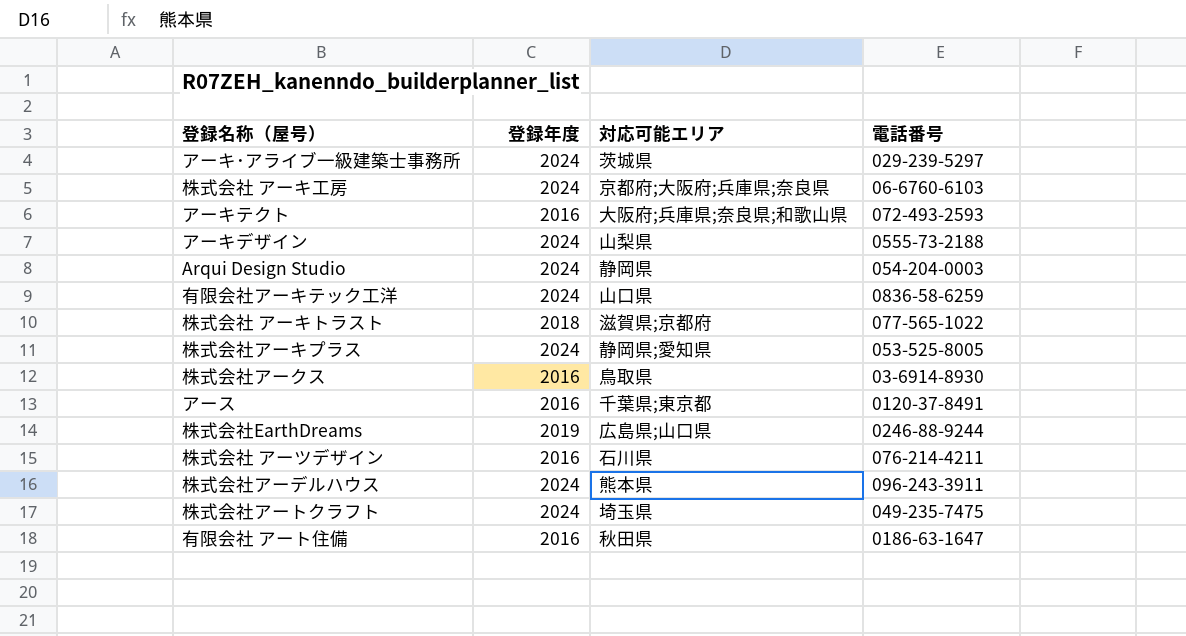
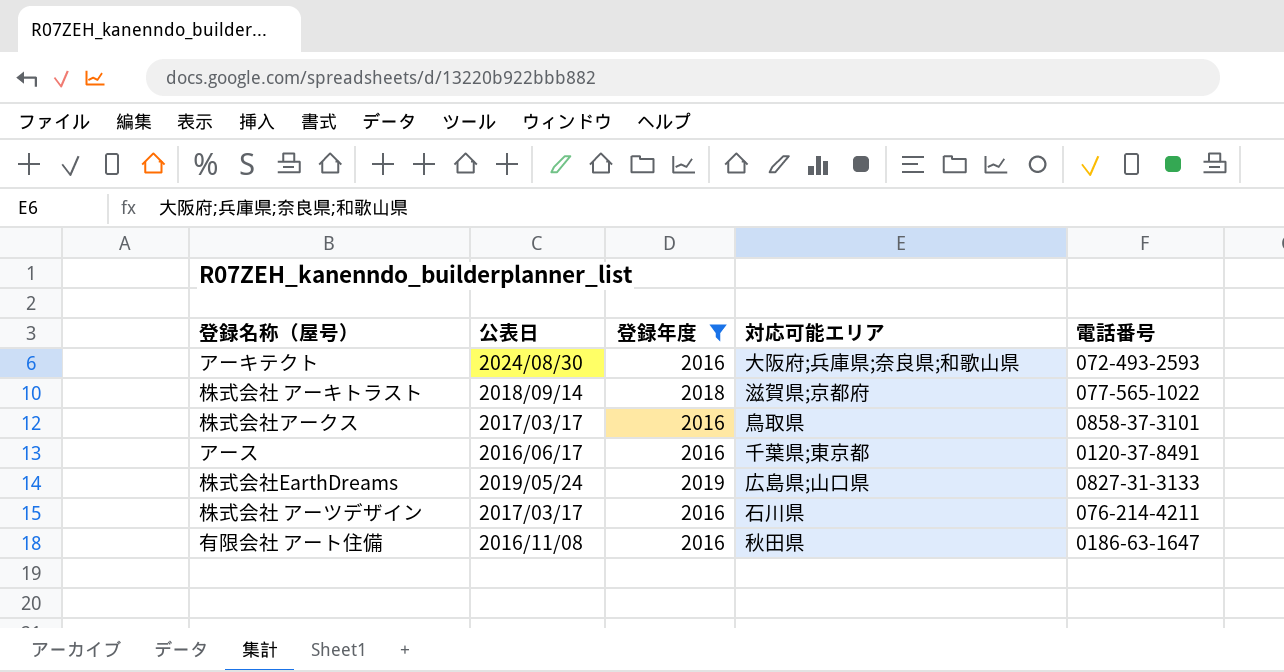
filter: none -> 登録年度 != 2024
column 公表日 | position: none -> 2
株式会社アークス | 電話番号: 03-6914-8930 -> 0858-37-3101
株式会社EarthDreams | 電話番号: 0246-88-9244 -> 0827-31-3133

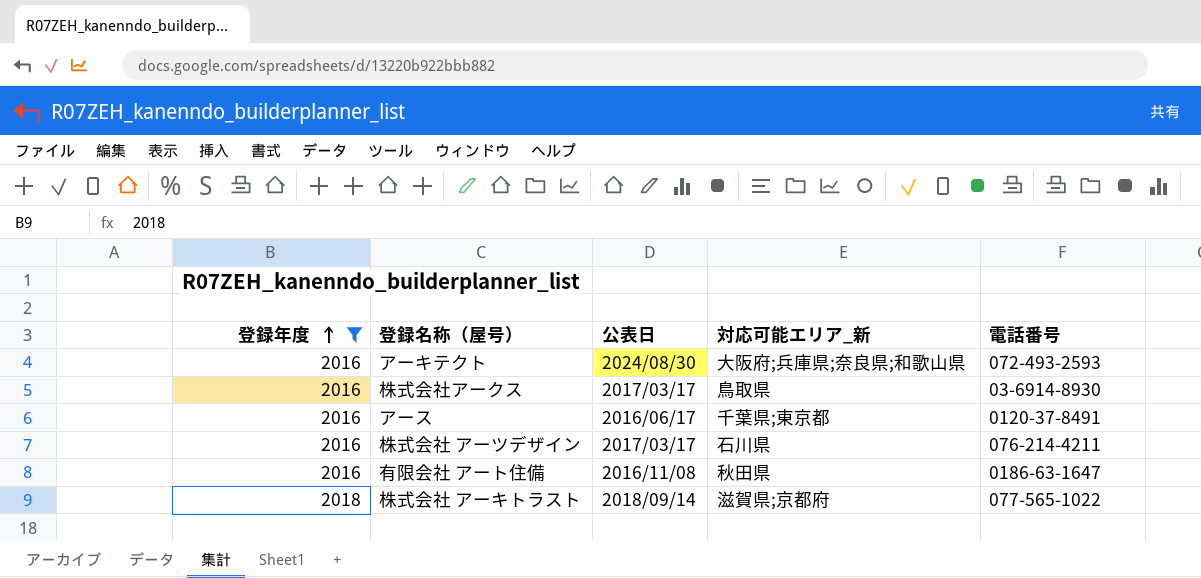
row order: none -> 登録年度 ascending
column 登録年度 | position: 3 -> 1
column name: 対応可能エリア -> 対応可能エリア_新
row 株式会社EarthDreams: 2019/05/24 | 2019 | 広島県;山口県 | 0827-31-3133 -> none
株式会社アークス | 電話番号: 0858-37-3101 -> 03-6914-8930

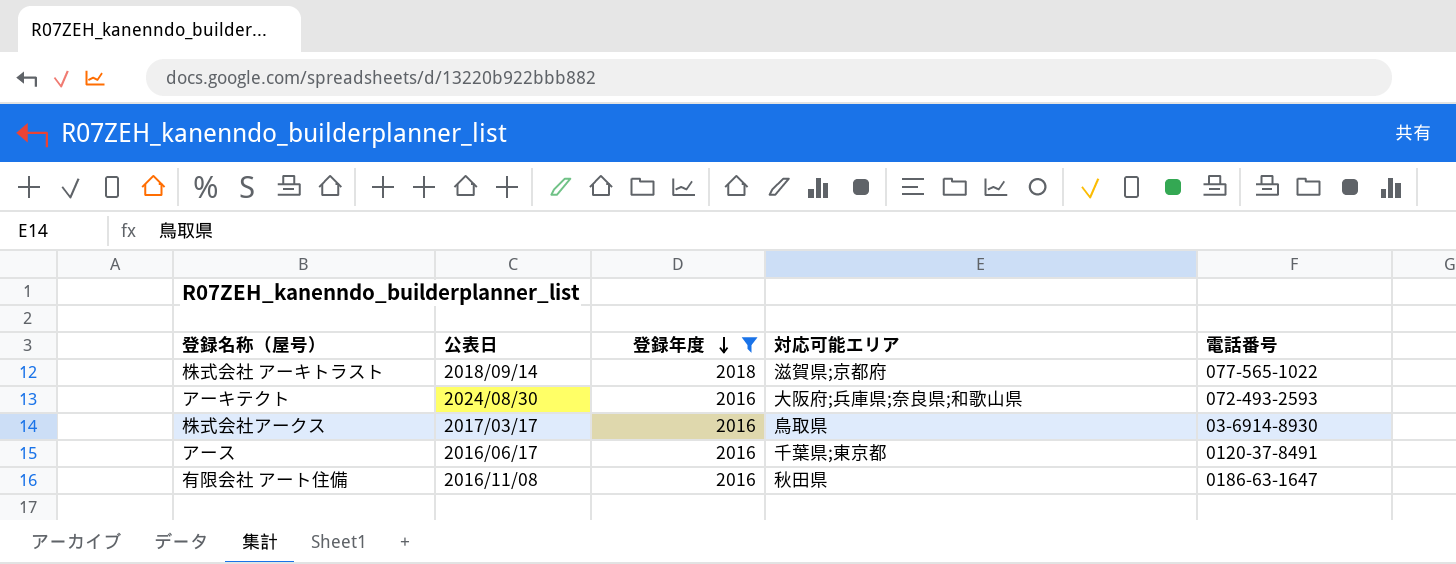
row order: 登録年度 ascending -> 登録年度 descending
column 登録年度 | position: 1 -> 3
column name: 対応可能エリア_新 -> 対応可能エリア
row 株式会社 アーツデザイン: 2016 | 2017/03/17 | 石川県 | 076-214-4211 -> none

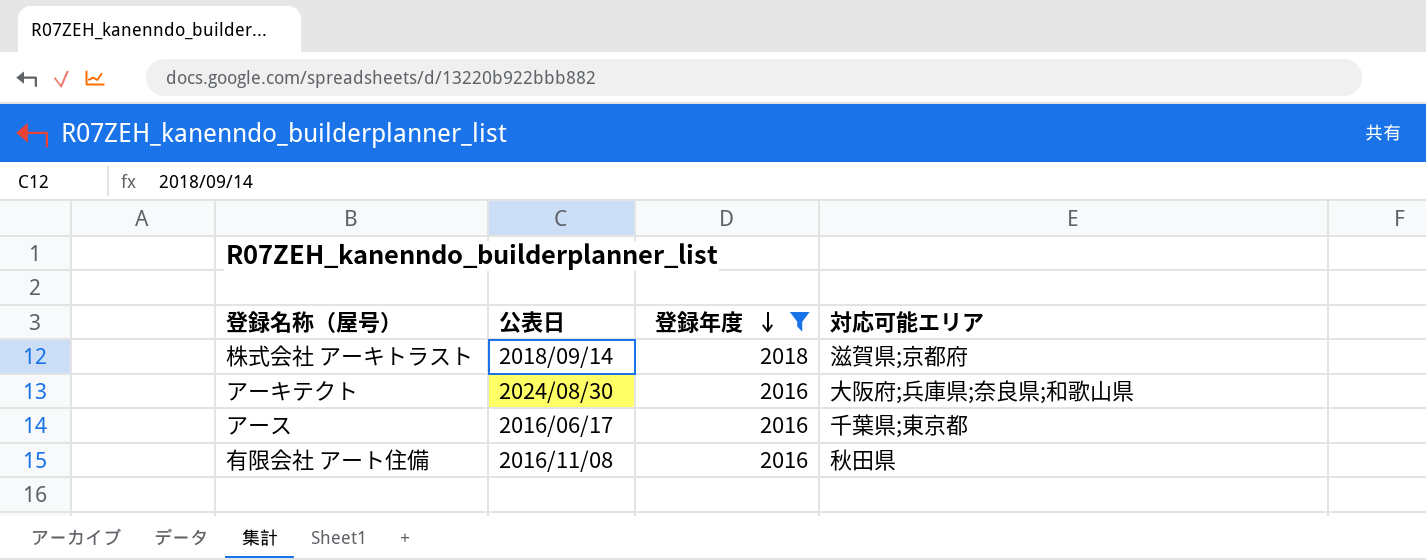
column 電話番号 | position: 5 -> none
row 株式会社アークス: 2017/03/17 | 2016 | 鳥取県 | 03-6914-8930 -> none

